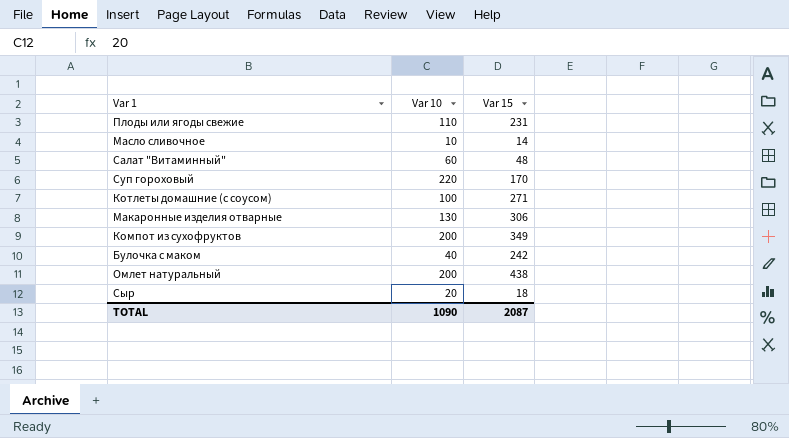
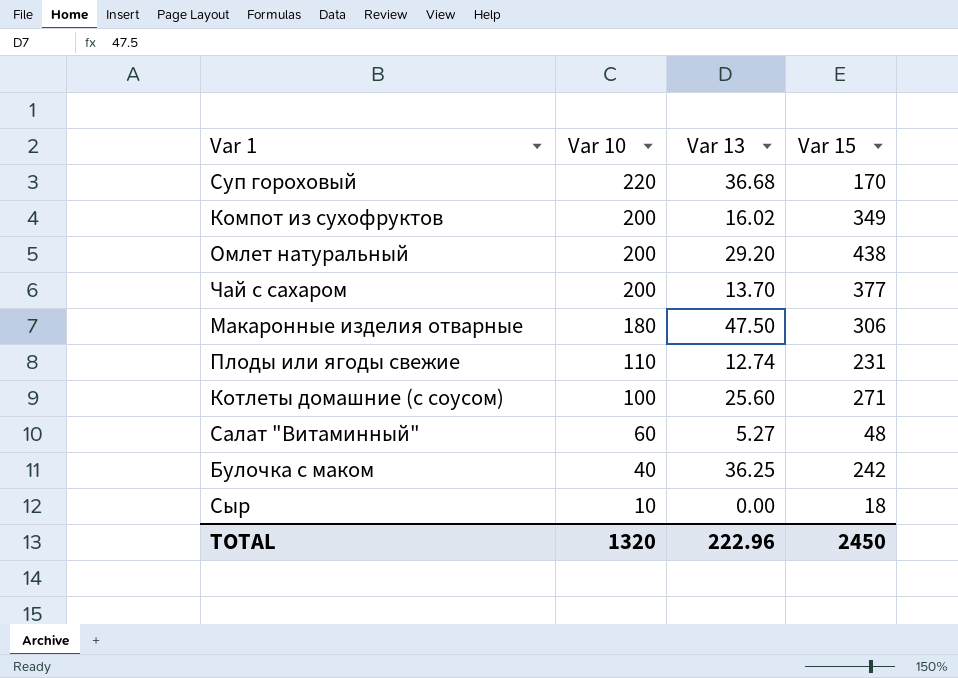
row order: none -> Var 10 descending
column Var 13 | position: none -> 3
row Масло сливочное: 10 | 14 -> none
row Чай с сахаром: none -> 200 | 13.70 | 377
Макаронные изделия отварные | Var 10: 130 -> 180
Сыр | Var 10: 20 -> 10
TOTAL | Var 10: 1090 -> 1320
TOTAL | Var 15: 2087 -> 2450

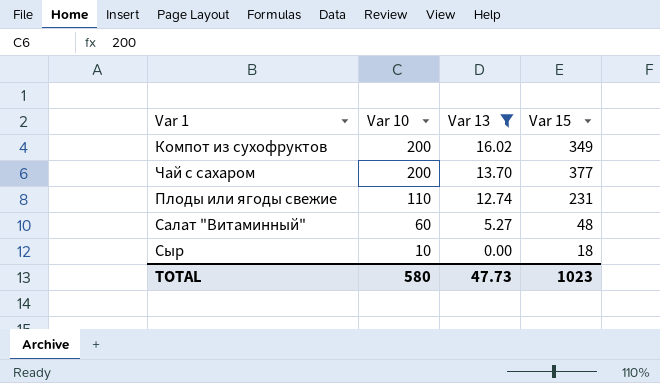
filter: none -> Var 13 <= 16.02
TOTAL | Var 10: 1320 -> 580
TOTAL | Var 13: 222.96 -> 47.73
TOTAL | Var 15: 2450 -> 1023

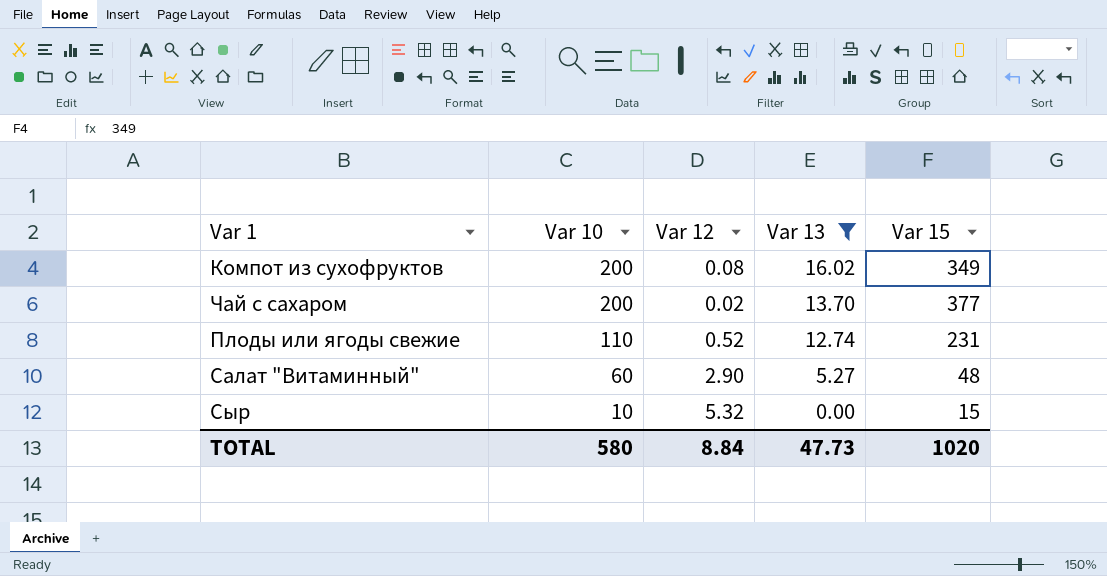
column Var 12 | position: none -> 3
Сыр | Var 15: 18 -> 15
TOTAL | Var 15: 1023 -> 1020

